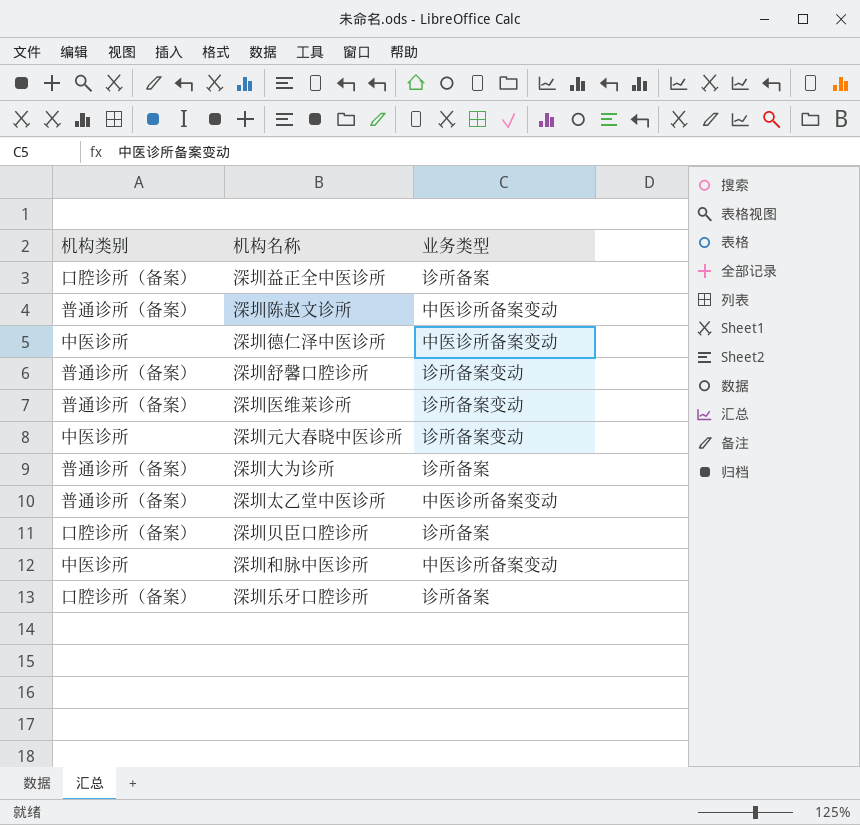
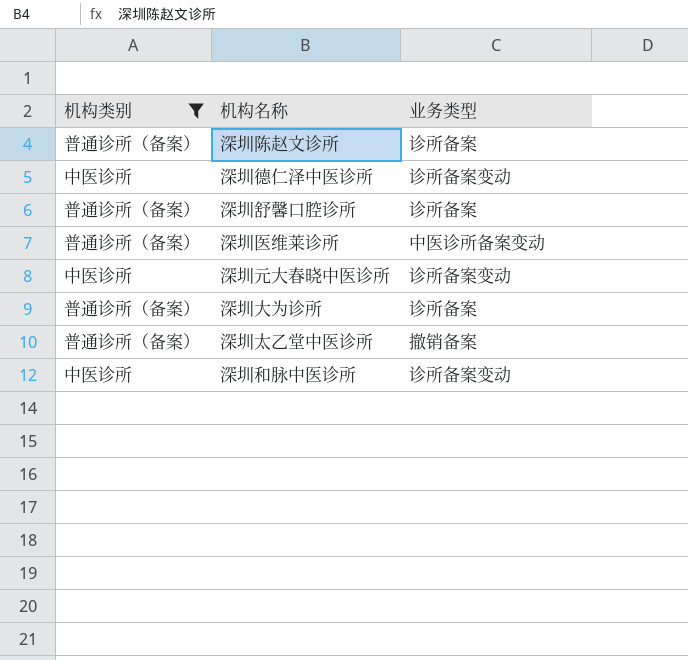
filter: none -> 机构类别 != 口腔诊所（备案）
深圳陈赵文诊所 | 业务类型: 中医诊所备案变动 -> 诊所备案
深圳德仁泽中医诊所 | 业务类型: 中医诊所备案变动 -> 诊所备案变动
深圳舒馨口腔诊所 | 业务类型: 诊所备案变动 -> 诊所备案
深圳医维莱诊所 | 业务类型: 诊所备案变动 -> 中医诊所备案变动
深圳太乙堂中医诊所 | 业务类型: 中医诊所备案变动 -> 撤销备案
深圳和脉中医诊所 | 业务类型: 中医诊所备案变动 -> 诊所备案变动

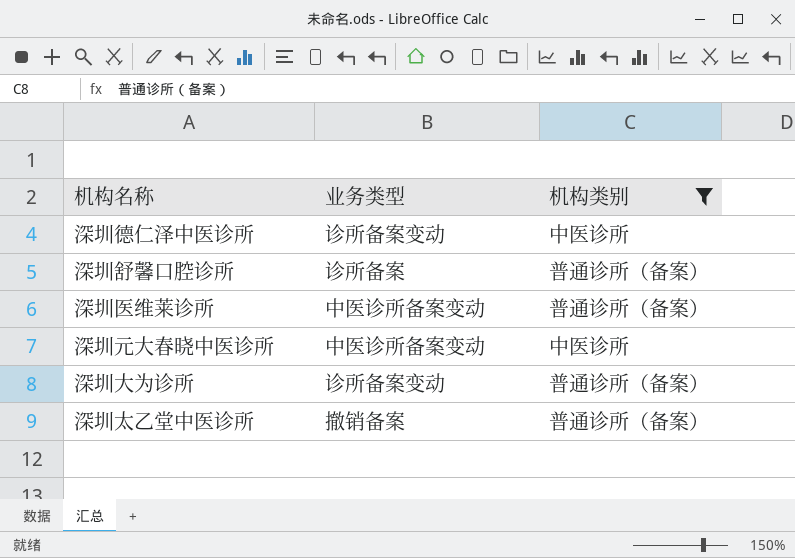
column 机构类别 | position: 1 -> 3
row 深圳陈赵文诊所: 普通诊所（备案） | 诊所备案 -> none
row 深圳和脉中医诊所: 中医诊所 | 诊所备案变动 -> none
深圳元大春晓中医诊所 | 业务类型: 诊所备案变动 -> 中医诊所备案变动
深圳大为诊所 | 业务类型: 诊所备案 -> 诊所备案变动

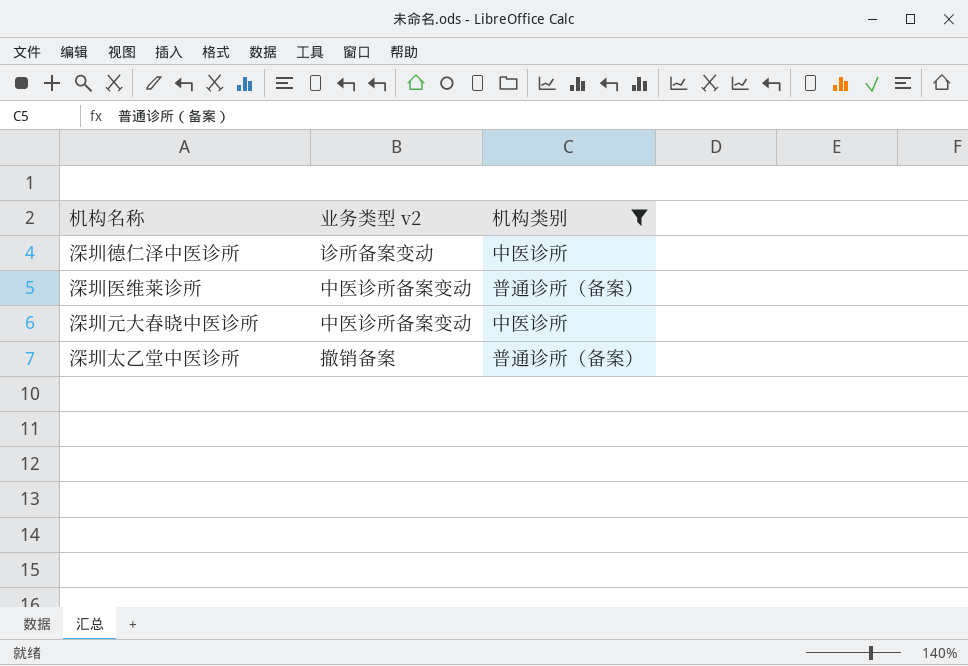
column name: 业务类型 -> 业务类型 v2
row 深圳舒馨口腔诊所: 诊所备案 | 普通诊所（备案） -> none
row 深圳大为诊所: 诊所备案变动 | 普通诊所（备案） -> none

